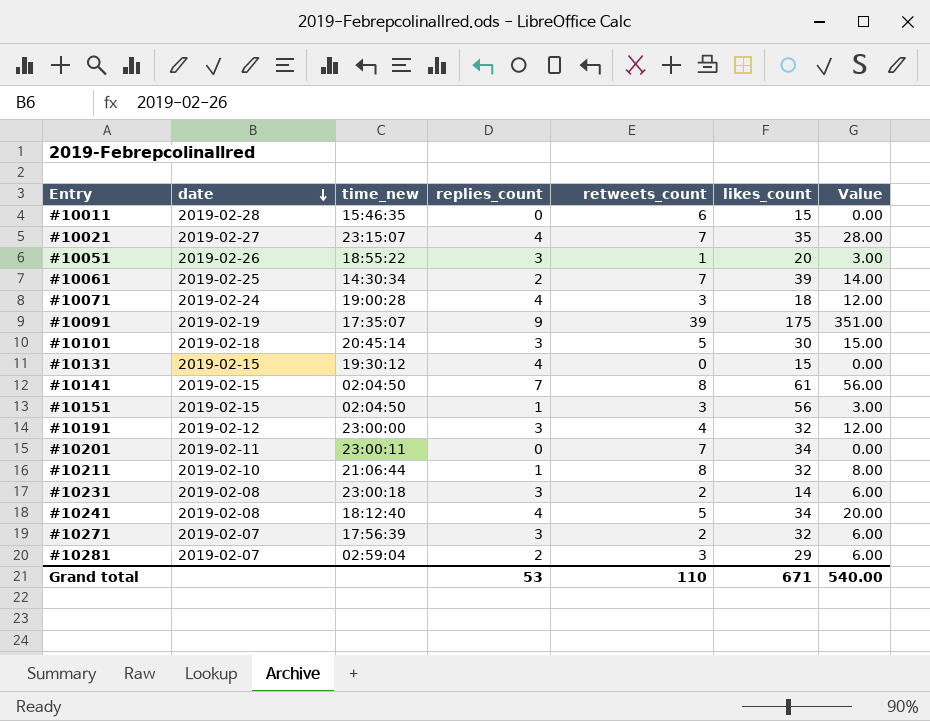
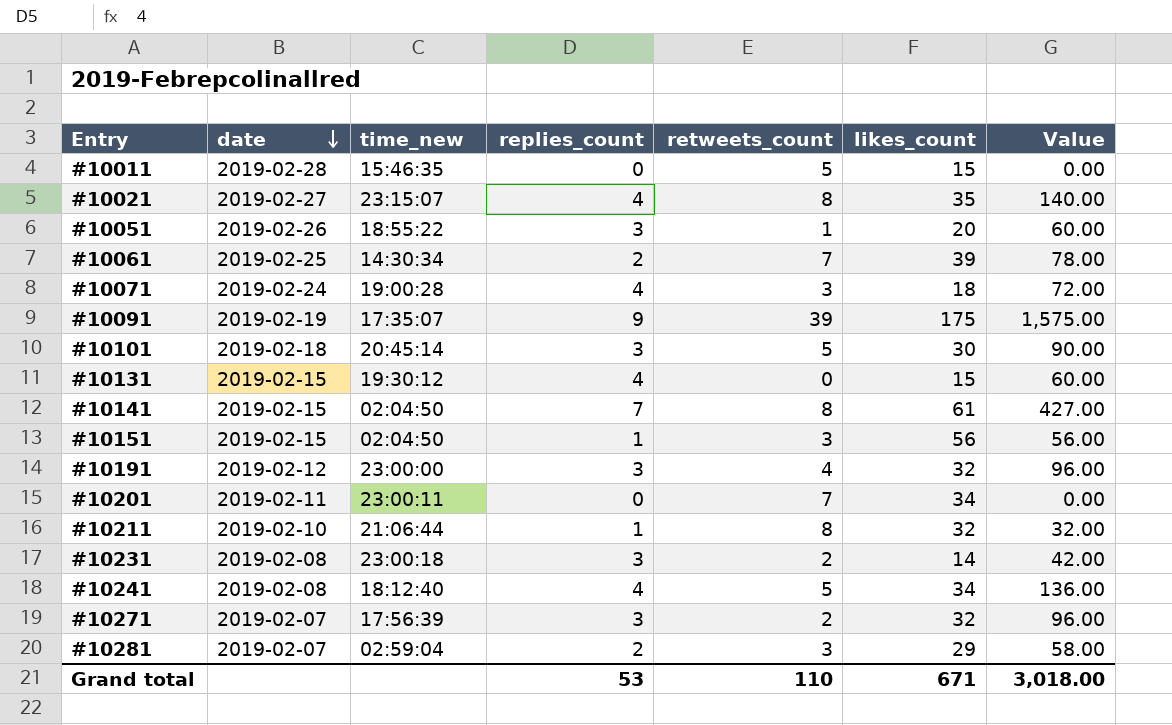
column Value | formula: [replies_count] * [retweets_count] -> [replies_count] * [likes_count]
#10011 | retweets_count: 6 -> 5
#10021 | retweets_count: 7 -> 8
Grand total | Value: 540.00 -> 3,018.00

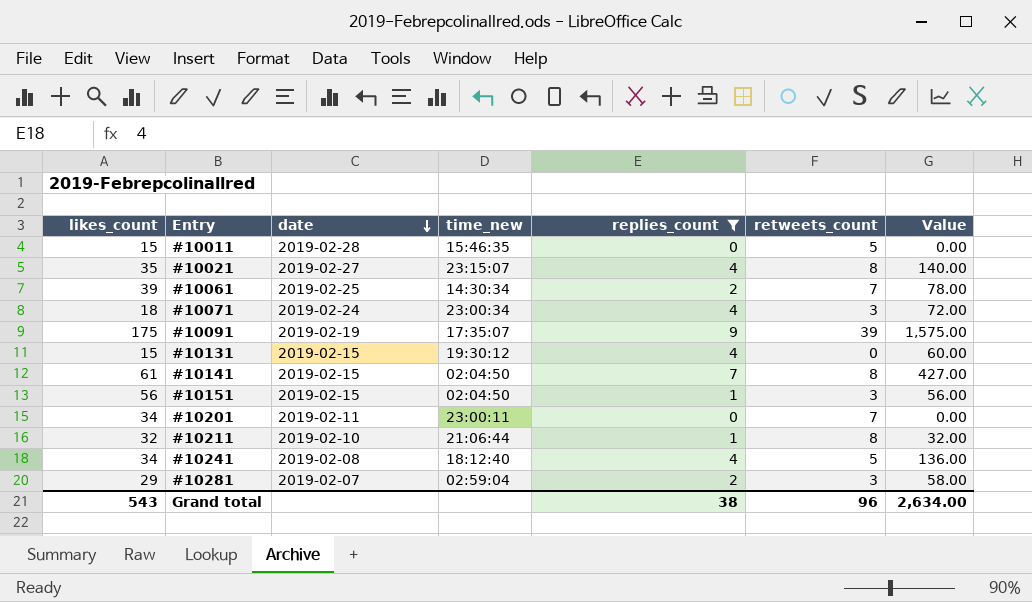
filter: none -> replies_count != 3
column likes_count | position: 6 -> 1
#10071 | time_new: 19:00:28 -> 23:00:34
Grand total | likes_count: 671 -> 543
Grand total | replies_count: 53 -> 38
Grand total | retweets_count: 110 -> 96
Grand total | Value: 3,018.00 -> 2,634.00

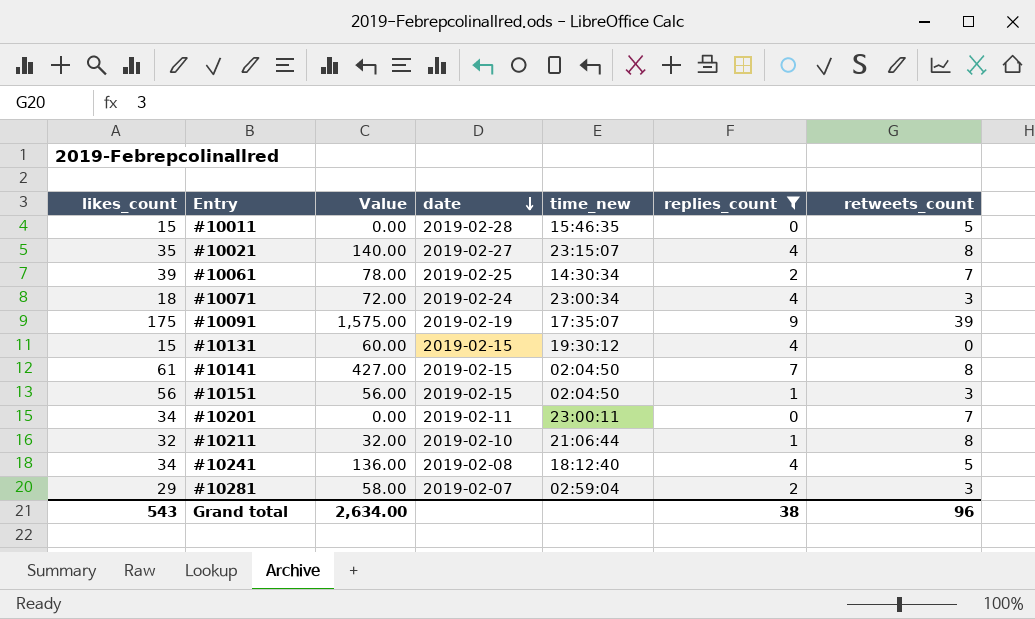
column Value | position: 7 -> 3

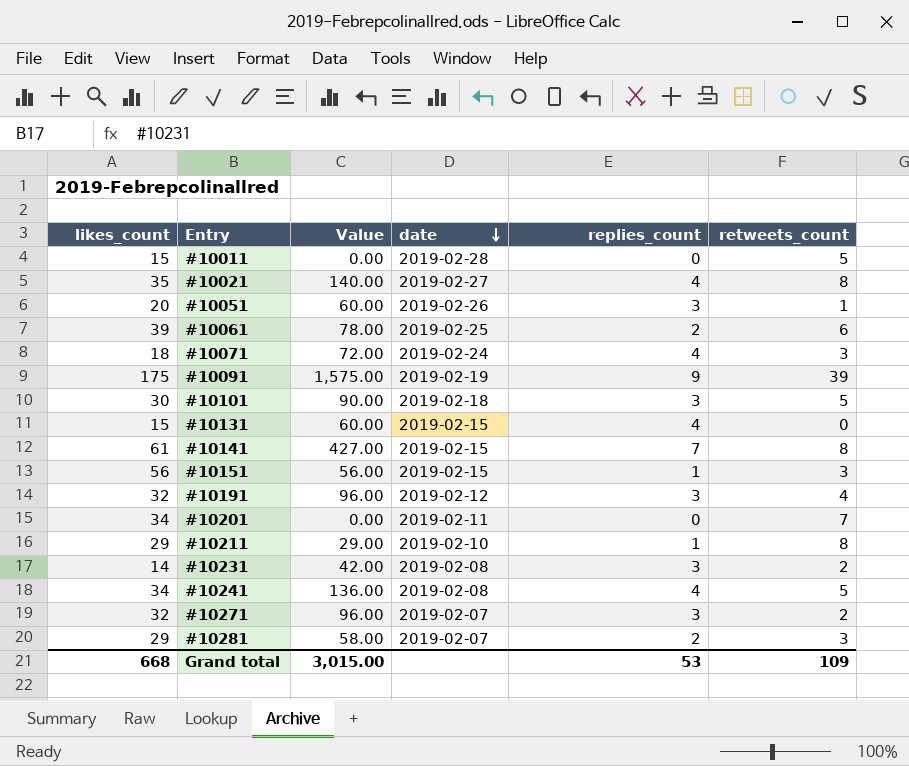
filter: replies_count != 3 -> none
column time_new | position: 5 -> none
#10061 | retweets_count: 7 -> 6
#10211 | likes_count: 32 -> 29
#10211 | Value: 32.00 -> 29.00
Grand total | likes_count: 543 -> 668
Grand total | Value: 2,634.00 -> 3,015.00
Grand total | replies_count: 38 -> 53
Grand total | retweets_count: 96 -> 109

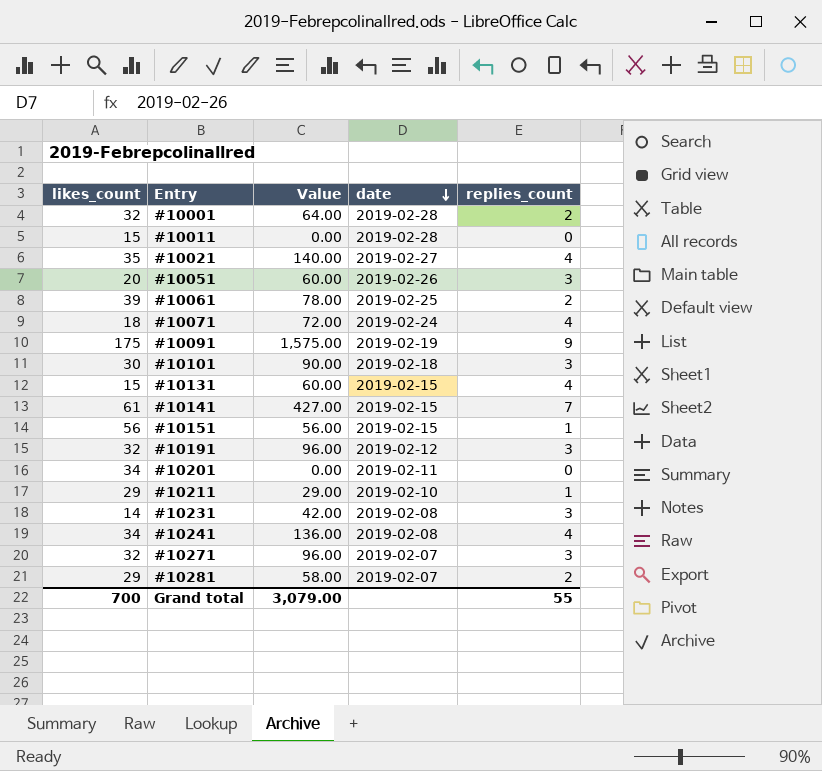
column retweets_count | position: 6 -> none
row #10001: none -> 32 | 64.00 | 2019-02-28 | 2
Grand total | likes_count: 668 -> 700
Grand total | Value: 3,015.00 -> 3,079.00
Grand total | replies_count: 53 -> 55

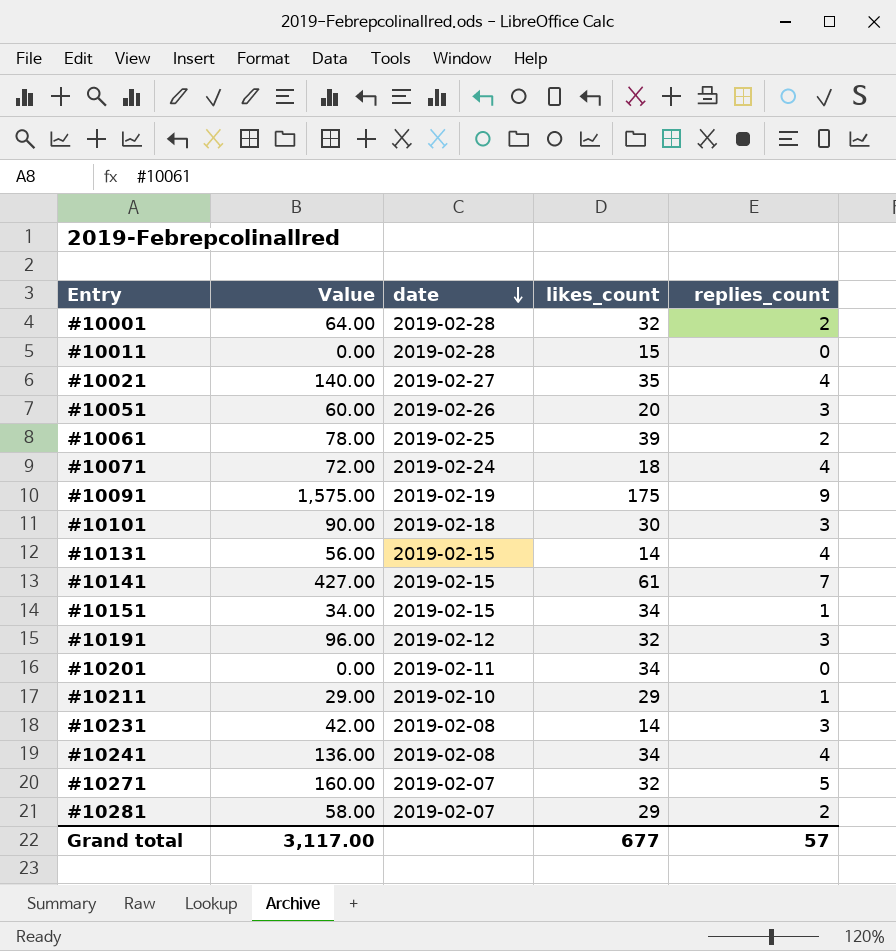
column likes_count | position: 1 -> 4
#10131 | Value: 60.00 -> 56.00
#10131 | likes_count: 15 -> 14
#10151 | Value: 56.00 -> 34.00
#10151 | likes_count: 56 -> 34
#10271 | Value: 96.00 -> 160.00
#10271 | replies_count: 3 -> 5
Grand total | Value: 3,079.00 -> 3,117.00
Grand total | likes_count: 700 -> 677
Grand total | replies_count: 55 -> 57

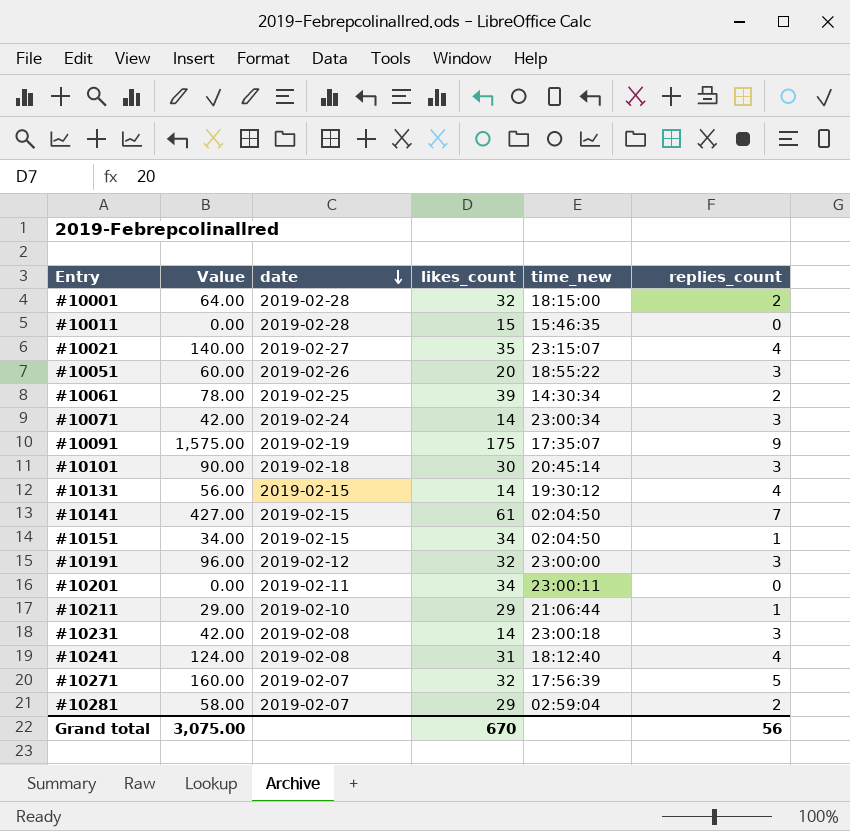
column time_new | position: none -> 5
#10071 | Value: 72.00 -> 42.00
#10071 | likes_count: 18 -> 14
#10071 | replies_count: 4 -> 3
#10241 | Value: 136.00 -> 124.00
#10241 | likes_count: 34 -> 31
Grand total | Value: 3,117.00 -> 3,075.00
Grand total | likes_count: 677 -> 670
Grand total | replies_count: 57 -> 56

